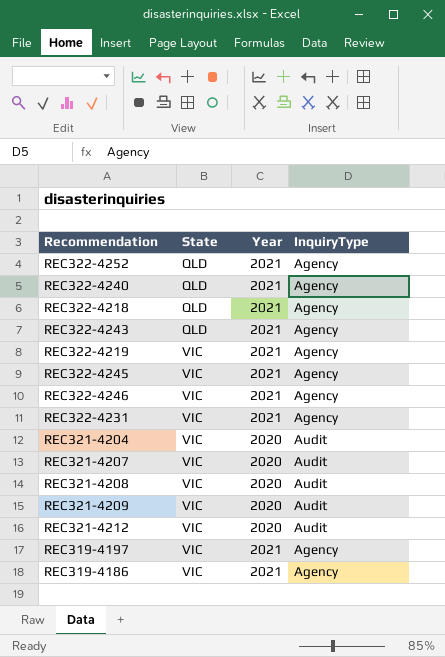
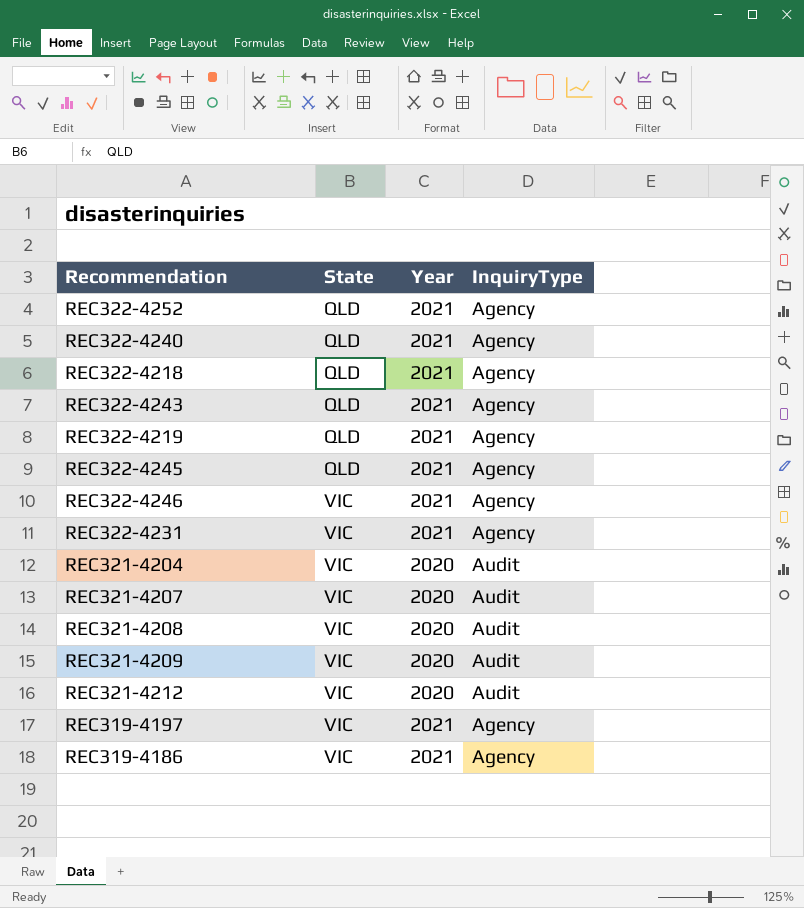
REC322-4219 | State: VIC -> QLD
REC322-4245 | State: VIC -> QLD

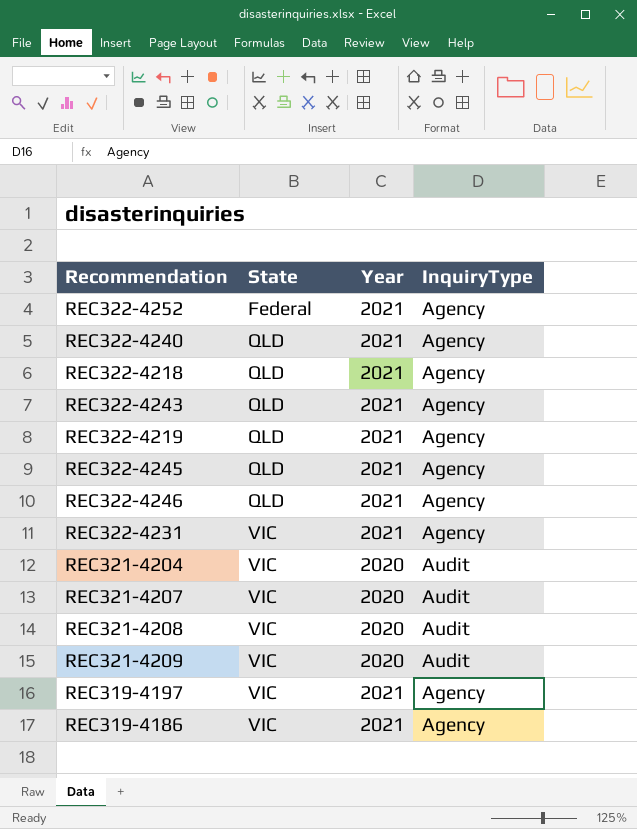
row REC321-4212: VIC | 2020 | Audit -> none
REC322-4252 | State: QLD -> Federal
REC322-4246 | State: VIC -> QLD

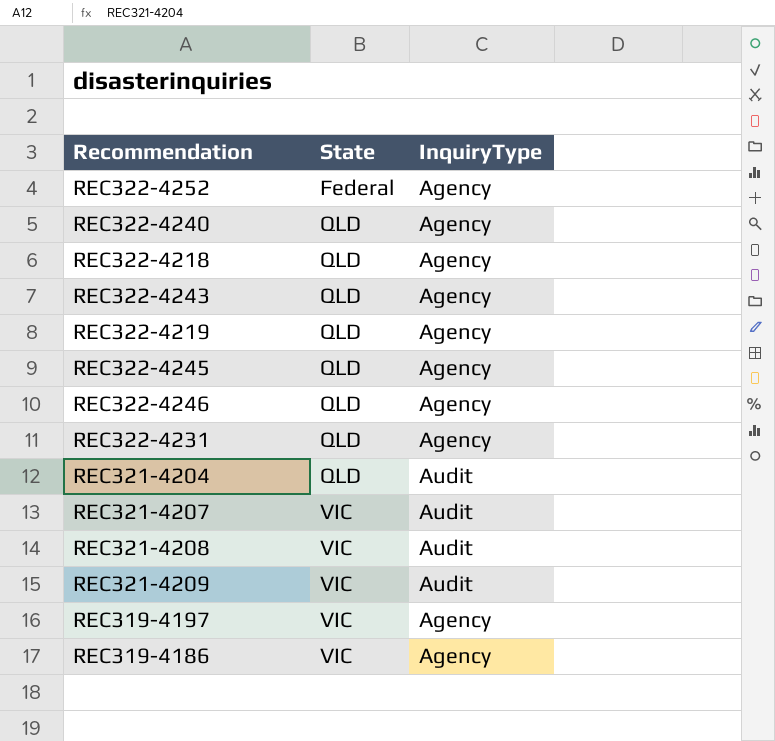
column Year | position: 3 -> none
REC322-4231 | State: VIC -> QLD
REC321-4204 | State: VIC -> QLD

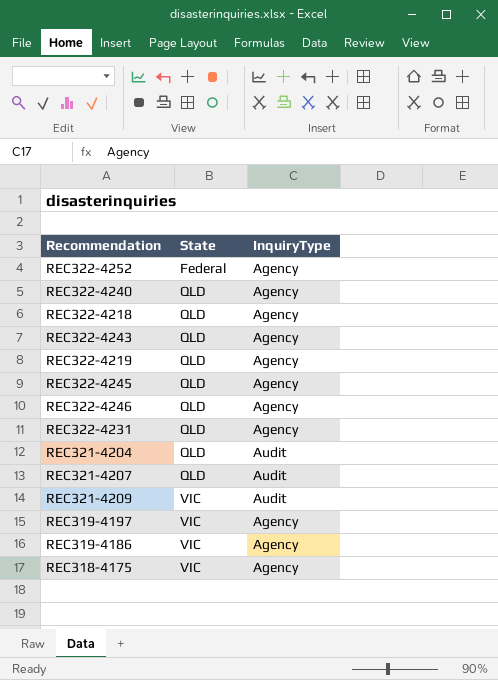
row REC321-4208: VIC | Audit -> none
REC321-4207 | State: VIC -> QLD
row REC318-4175: none -> VIC | Agency

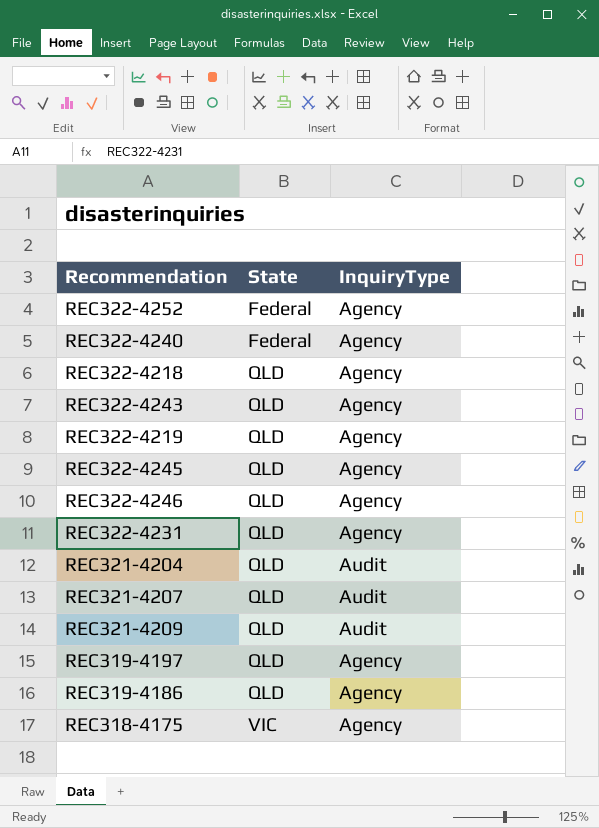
REC322-4240 | State: QLD -> Federal
REC321-4209 | State: VIC -> QLD
REC319-4197 | State: VIC -> QLD
REC319-4186 | State: VIC -> QLD

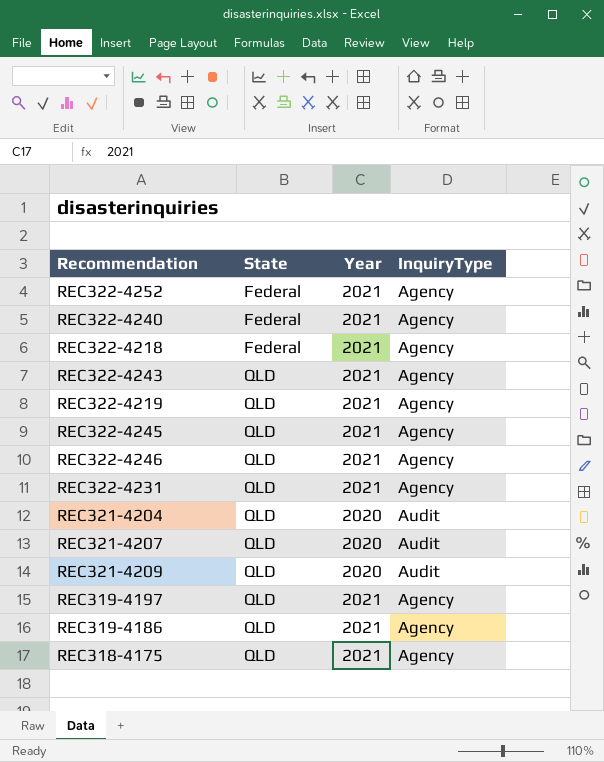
column Year | position: none -> 3
REC322-4218 | State: QLD -> Federal
REC318-4175 | State: VIC -> QLD

